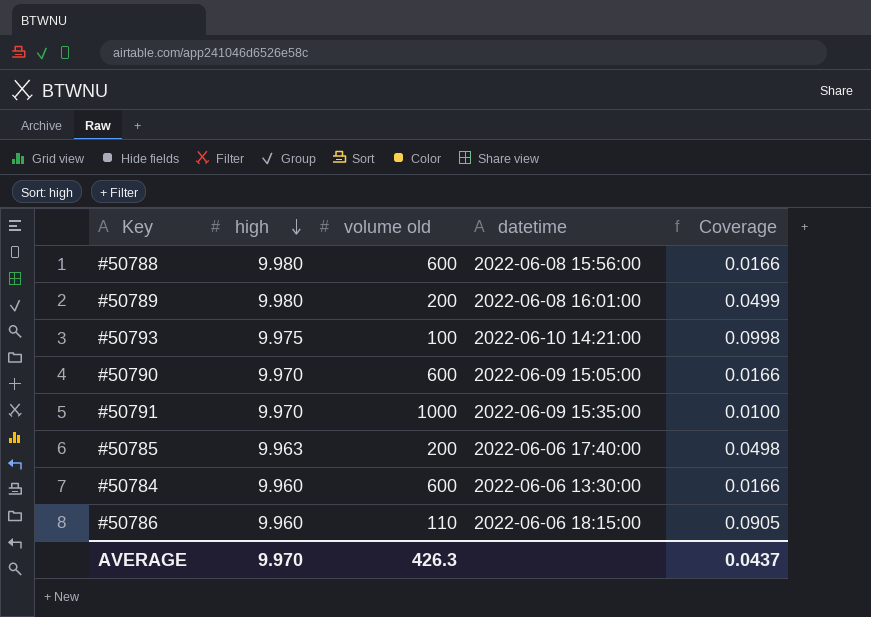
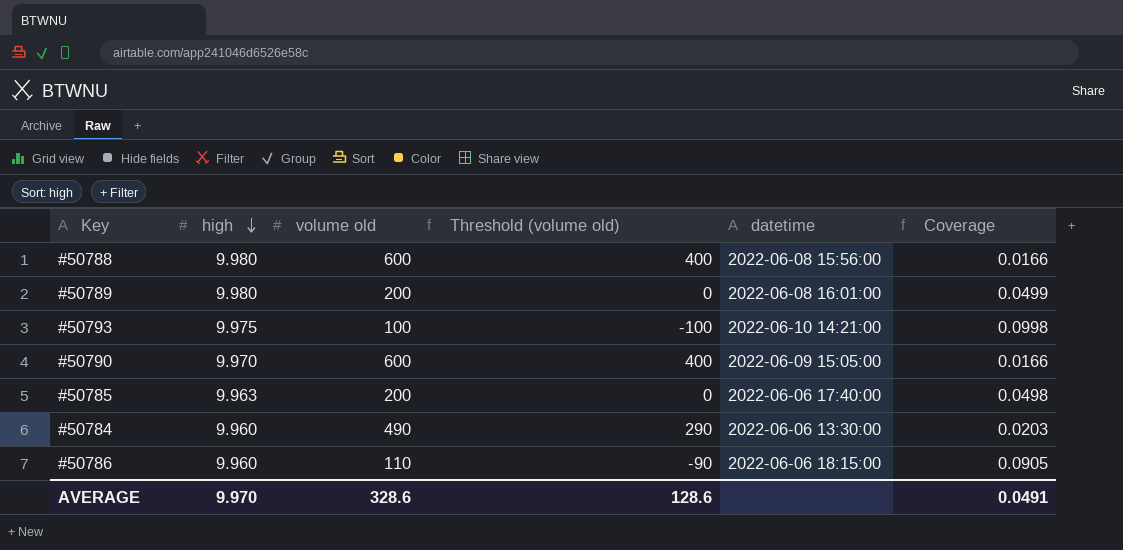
column Threshold (volume old) | formula: none -> [volume old] - 200
row #50791: 9.970 | 1000 | 2022-06-09 15:35:00 | 0.0100 -> none
#50784 | volume old: 600 -> 490
#50784 | Coverage: 0.0166 -> 0.0203
AVERAGE | volume old: 426.3 -> 328.6
AVERAGE | Coverage: 0.0437 -> 0.0491

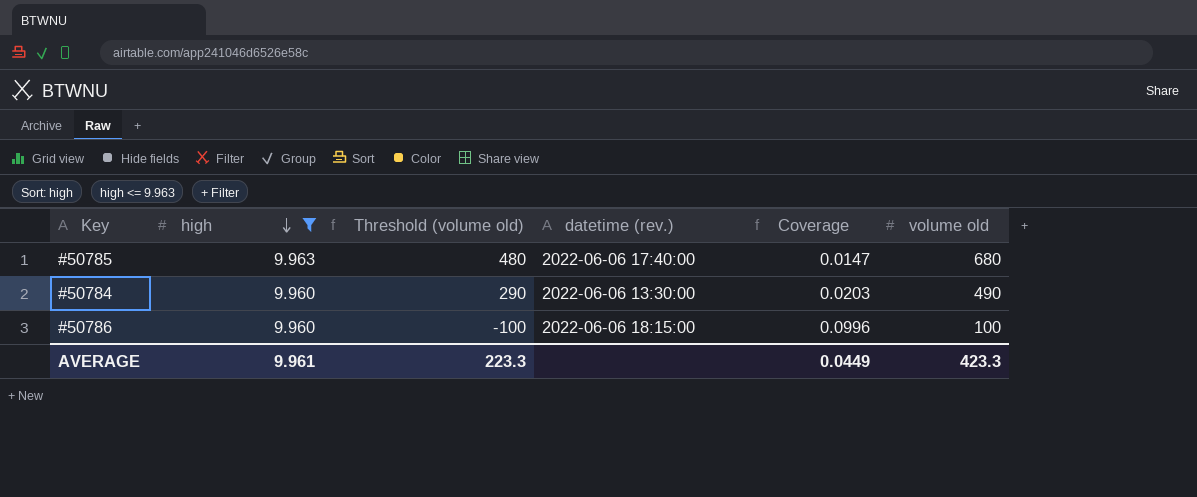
filter: none -> high <= 9.963
column name: datetime -> datetime (rev.)
column volume old | position: 3 -> 6
#50785 | Threshold (volume old): 0 -> 480
#50785 | Coverage: 0.0498 -> 0.0147
#50785 | volume old: 200 -> 680
#50786 | Threshold (volume old): -90 -> -100
#50786 | Coverage: 0.0905 -> 0.0996
#50786 | volume old: 110 -> 100
AVERAGE | high: 9.970 -> 9.961
AVERAGE | Threshold (volume old): 128.6 -> 223.3
AVERAGE | Coverage: 0.0491 -> 0.0449
AVERAGE | volume old: 328.6 -> 423.3

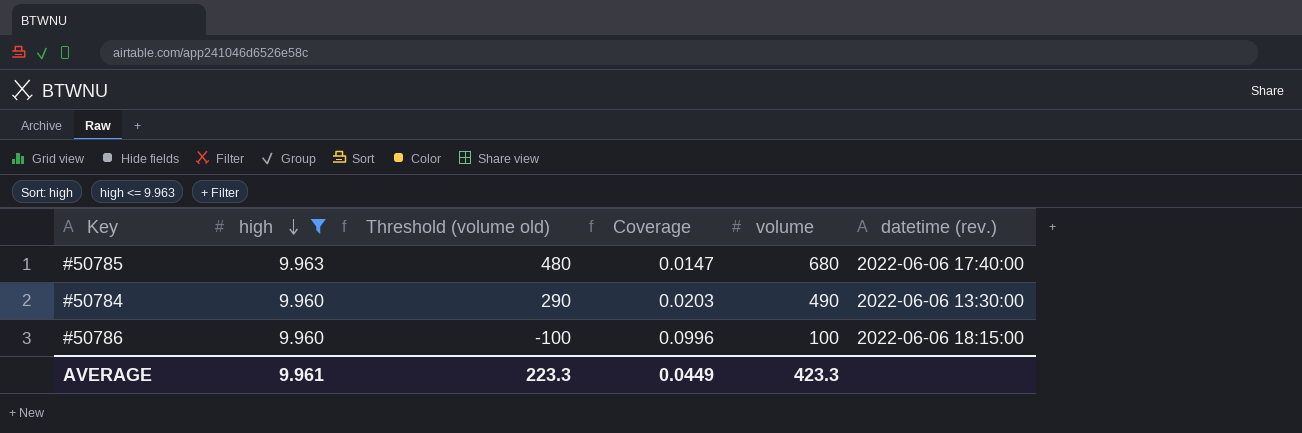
column name: volume old -> volume
column datetime (rev.) | position: 4 -> 6

